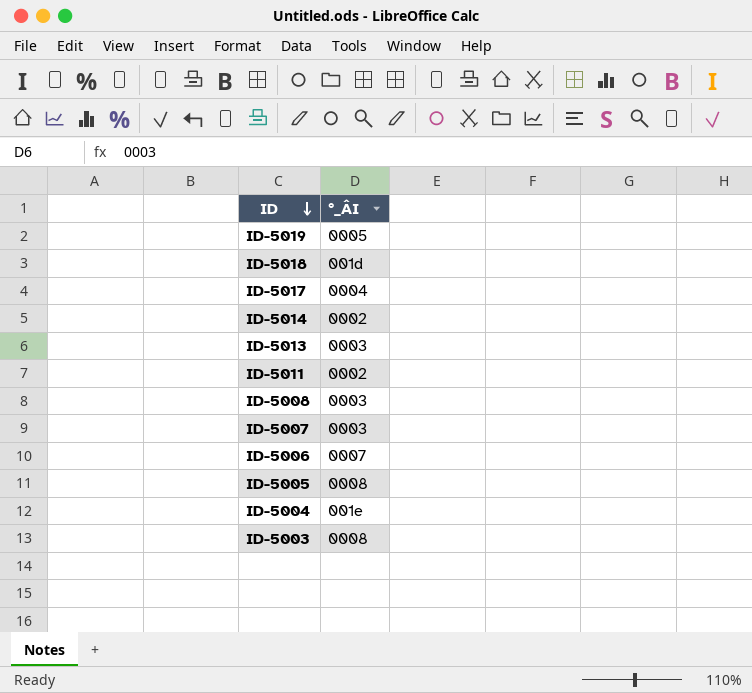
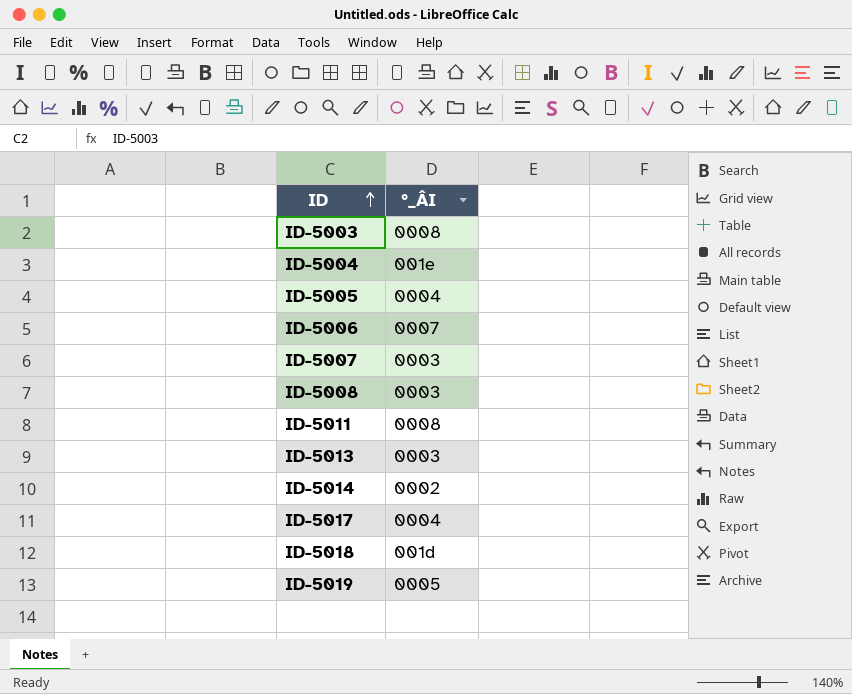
row order: ID descending -> ID ascending
ID-5005 | °_ÂI: 0008 -> 0004
ID-5011 | °_ÂI: 0002 -> 0008

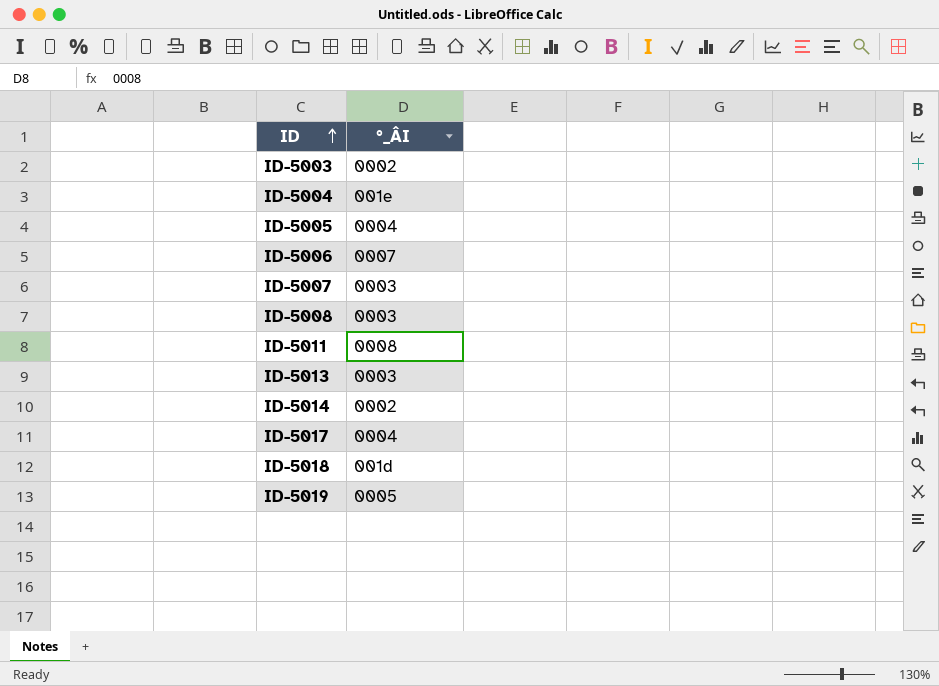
ID-5003 | °_ÂI: 0008 -> 0002

